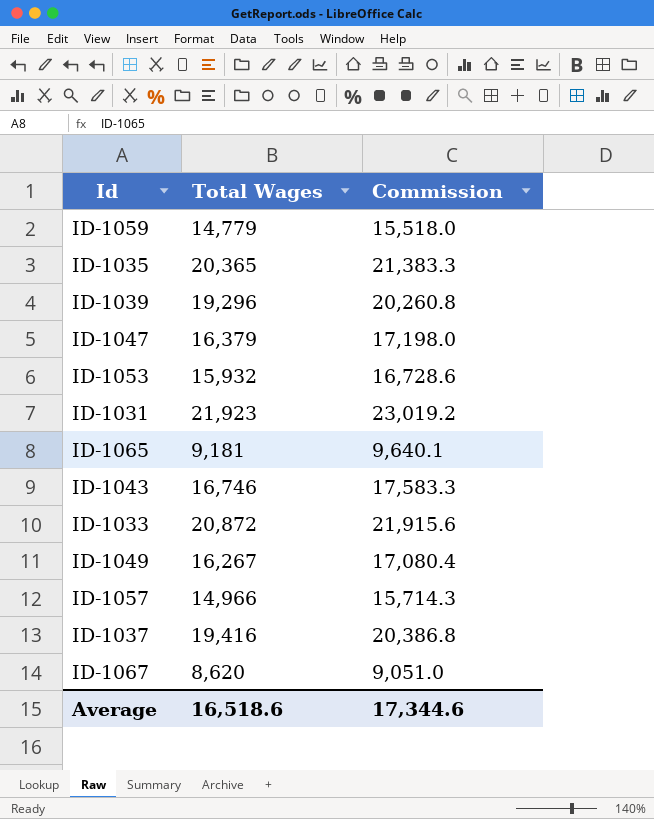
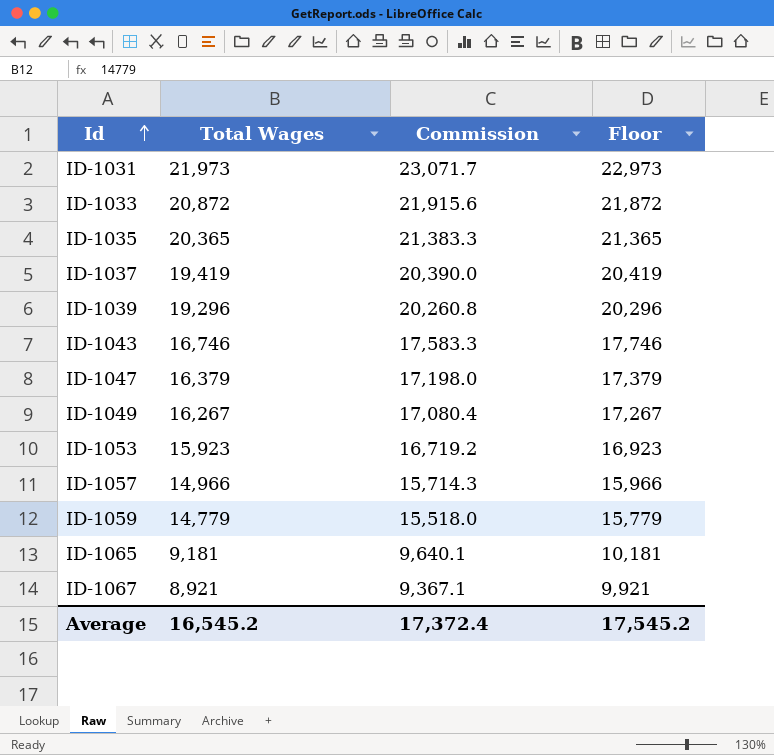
row order: none -> Id ascending
column Floor | formula: none -> [Total Wages] + 1000
ID-1031 | Total Wages: 21,923 -> 21,973
ID-1031 | Commission: 23,019.2 -> 23,071.7
ID-1037 | Total Wages: 19,416 -> 19,419
ID-1037 | Commission: 20,386.8 -> 20,390.0
ID-1053 | Total Wages: 15,932 -> 15,923
ID-1053 | Commission: 16,728.6 -> 16,719.2
ID-1067 | Total Wages: 8,620 -> 8,921
ID-1067 | Commission: 9,051.0 -> 9,367.1
Average | Total Wages: 16,518.6 -> 16,545.2
Average | Commission: 17,344.6 -> 17,372.4

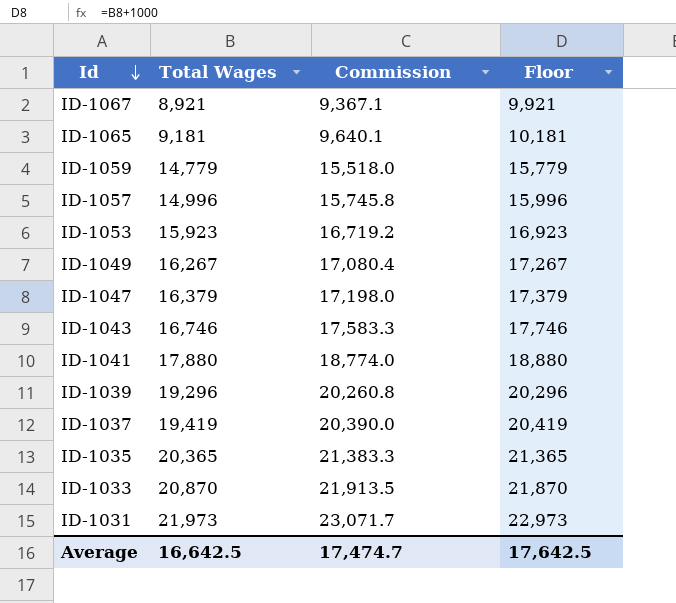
row order: Id ascending -> Id descending
ID-1057 | Total Wages: 14,966 -> 14,996
ID-1057 | Commission: 15,714.3 -> 15,745.8
ID-1057 | Floor: 15,966 -> 15,996
row ID-1041: none -> 17,880 | 18,774.0 | 18,880
ID-1033 | Total Wages: 20,872 -> 20,870
ID-1033 | Commission: 21,915.6 -> 21,913.5
ID-1033 | Floor: 21,872 -> 21,870
Average | Total Wages: 16,545.2 -> 16,642.5
Average | Commission: 17,372.4 -> 17,474.7
Average | Floor: 17,545.2 -> 17,642.5

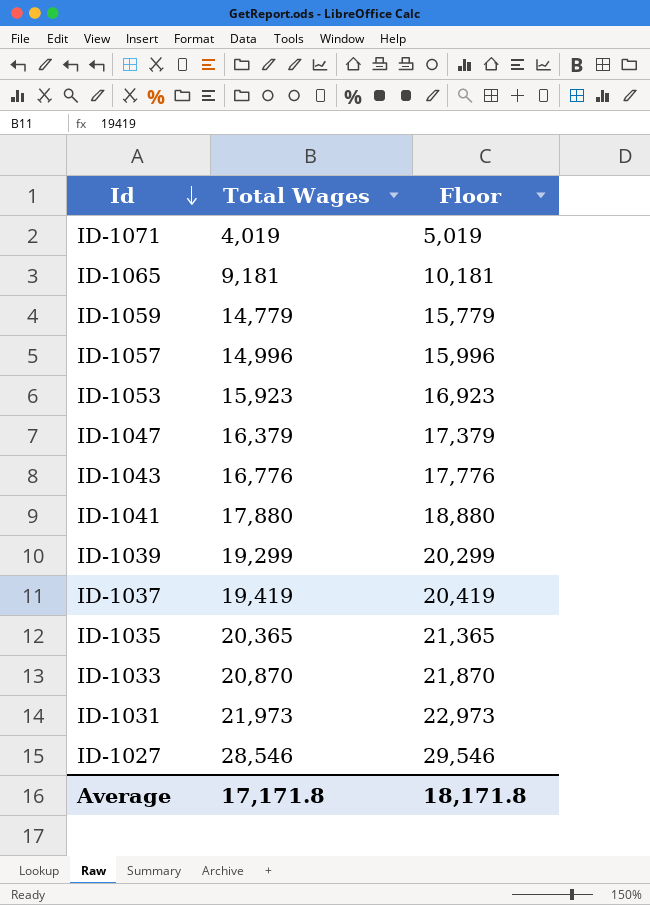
column Commission | formula: [Total Wages] * 1.05 -> none
row ID-1067: 8,921 | 9,367.1 | 9,921 -> none
row ID-1049: 16,267 | 17,080.4 | 17,267 -> none
row ID-1071: none -> 4,019 | 5,019
ID-1043 | Total Wages: 16,746 -> 16,776
ID-1043 | Floor: 17,746 -> 17,776
ID-1039 | Total Wages: 19,296 -> 19,299
ID-1039 | Floor: 20,296 -> 20,299
row ID-1027: none -> 28,546 | 29,546
Average | Total Wages: 16,642.5 -> 17,171.8
Average | Floor: 17,642.5 -> 18,171.8

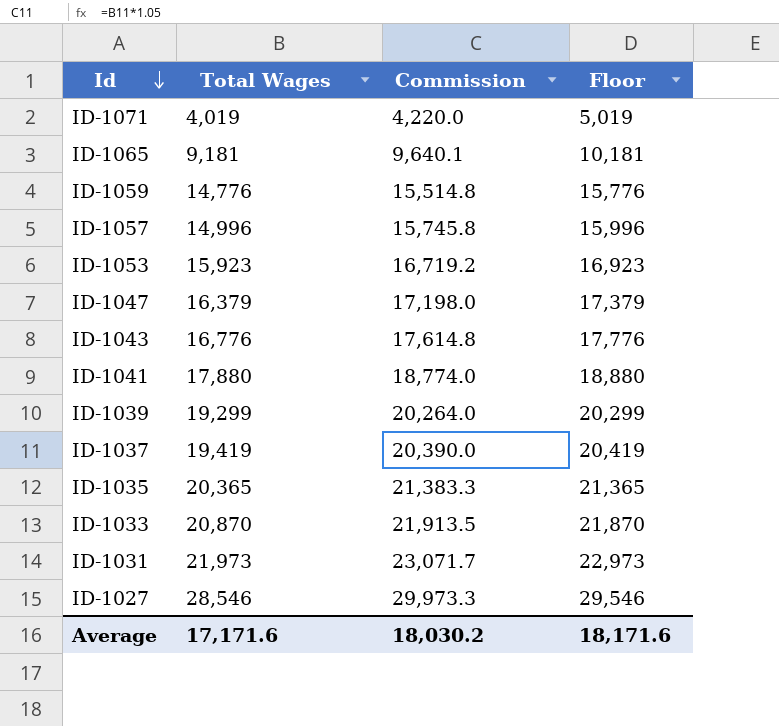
column Commission | formula: none -> [Total Wages] * 1.05
ID-1059 | Total Wages: 14,779 -> 14,776
ID-1059 | Floor: 15,779 -> 15,776
Average | Total Wages: 17,171.8 -> 17,171.6
Average | Floor: 18,171.8 -> 18,171.6

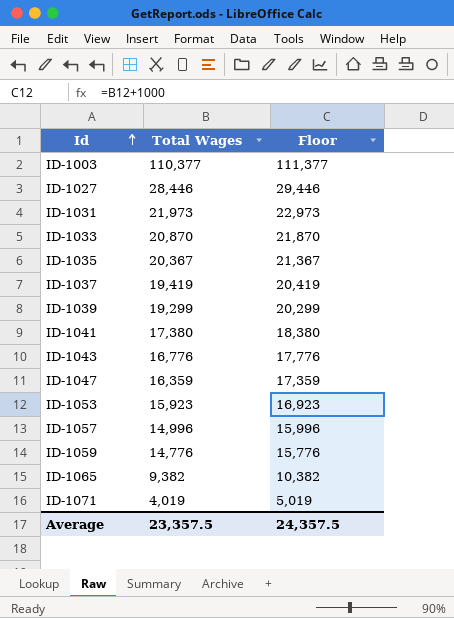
row order: Id descending -> Id ascending
column Commission | formula: [Total Wages] * 1.05 -> none
row ID-1003: none -> 110,377 | 111,377
ID-1027 | Total Wages: 28,546 -> 28,446
ID-1027 | Floor: 29,546 -> 29,446
ID-1035 | Total Wages: 20,365 -> 20,367
ID-1035 | Floor: 21,365 -> 21,367
ID-1041 | Total Wages: 17,880 -> 17,380
ID-1041 | Floor: 18,880 -> 18,380
ID-1047 | Total Wages: 16,379 -> 16,359
ID-1047 | Floor: 17,379 -> 17,359
ID-1065 | Total Wages: 9,181 -> 9,382
ID-1065 | Floor: 10,181 -> 10,382
Average | Total Wages: 17,171.6 -> 23,357.5
Average | Floor: 18,171.6 -> 24,357.5

